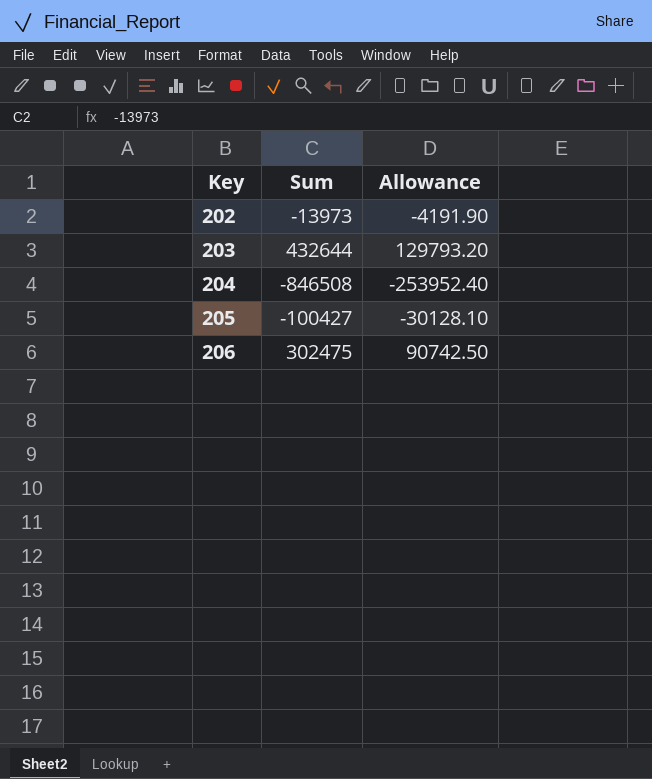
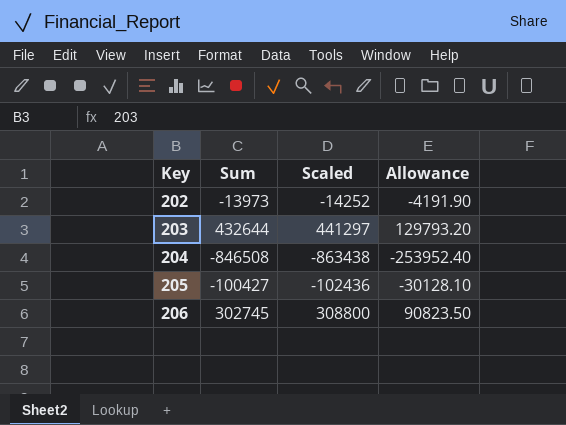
column Scaled | formula: none -> [Sum] * 1.02
206 | Sum: 302475 -> 302745
206 | Allowance: 90742.50 -> 90823.50

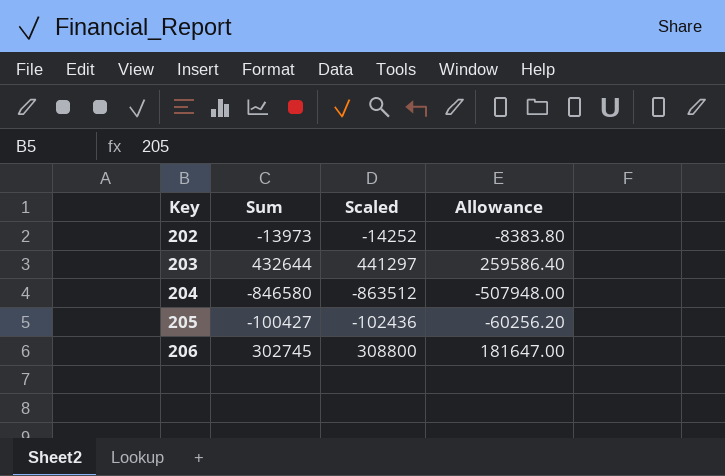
column Allowance | formula: [Sum] * 0.3 -> [Sum] * 0.6
204 | Sum: -846508 -> -846580
204 | Scaled: -863438 -> -863512

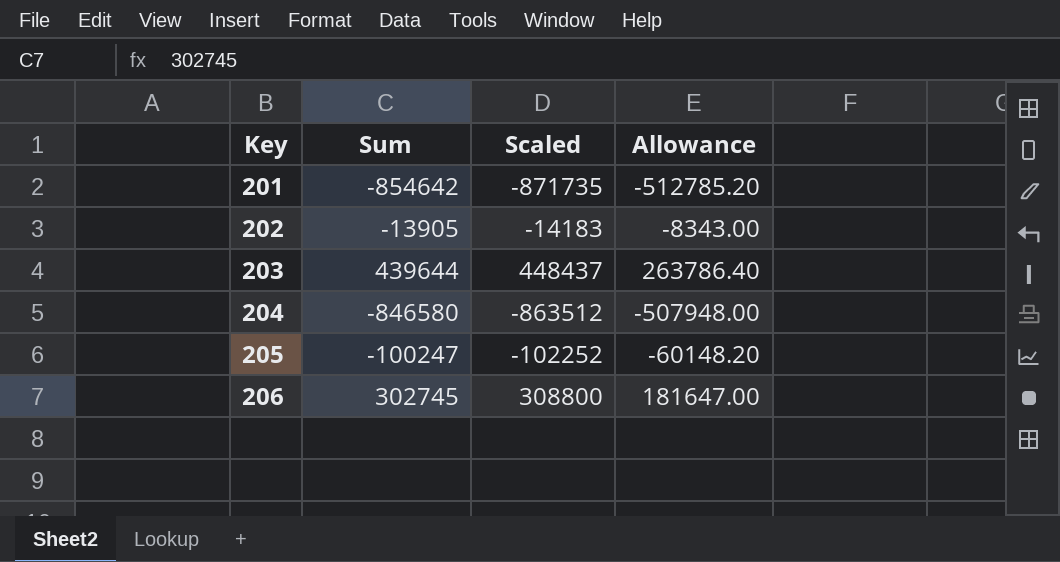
row 201: none -> -854642 | -871735 | -512785.20
202 | Sum: -13973 -> -13905
202 | Scaled: -14252 -> -14183
202 | Allowance: -8383.80 -> -8343.00
203 | Sum: 432644 -> 439644
203 | Scaled: 441297 -> 448437
203 | Allowance: 259586.40 -> 263786.40
205 | Sum: -100427 -> -100247
205 | Scaled: -102436 -> -102252
205 | Allowance: -60256.20 -> -60148.20

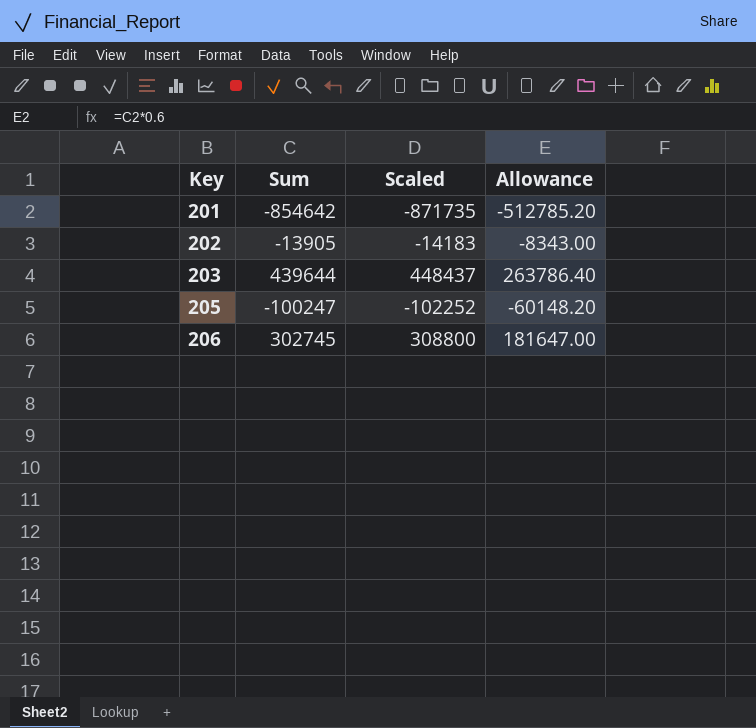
row 204: -846580 | -863512 | -507948.00 -> none

